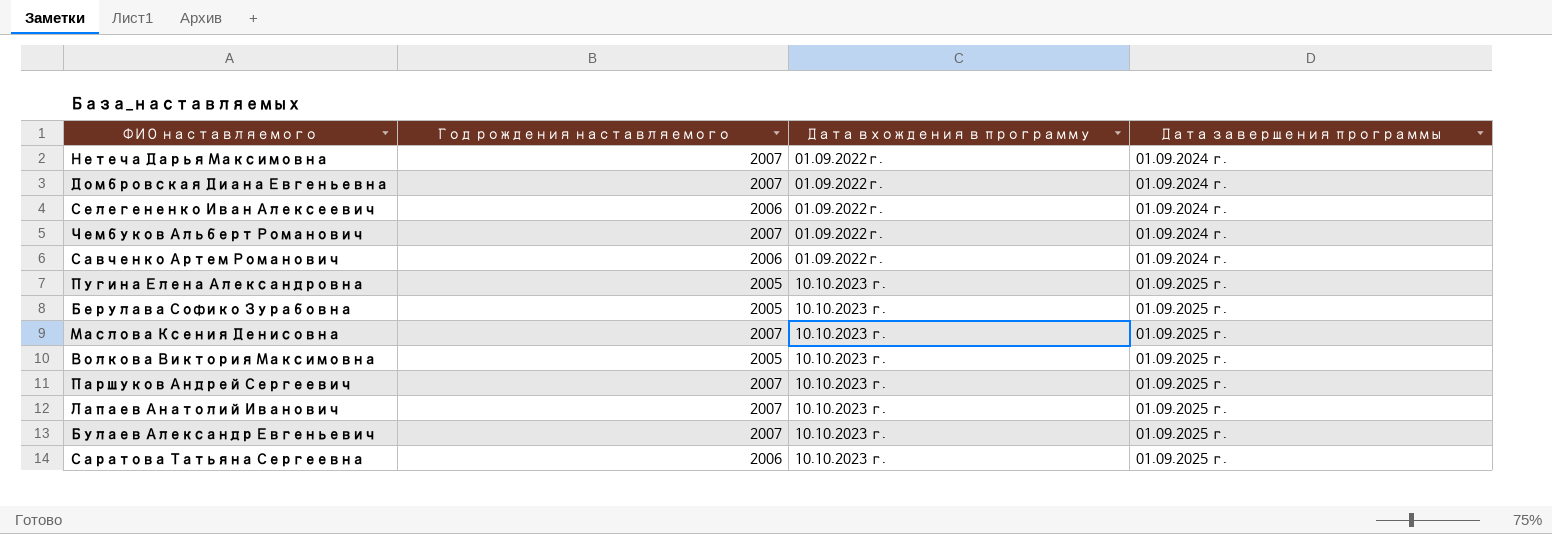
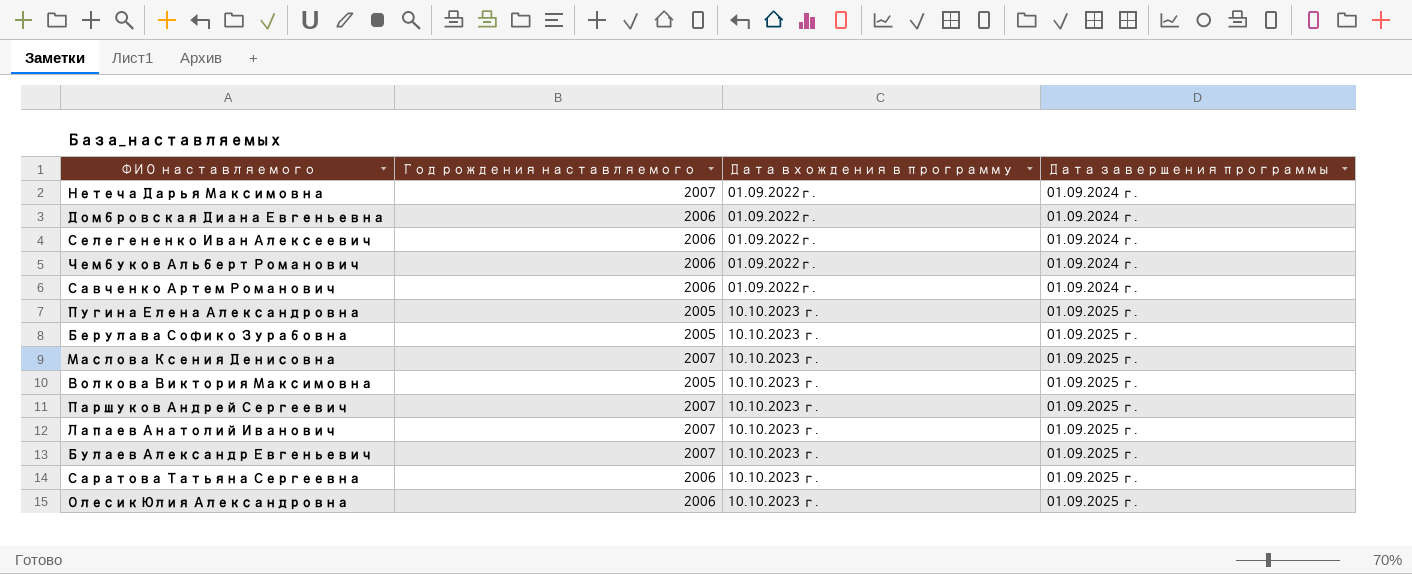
Домбровская Диана Евгеньевна | Год рождения наставляемого: 2007 -> 2006
Чембуков Альберт Романович | Год рождения наставляемого: 2007 -> 2006
row Олесик Юлия Александровна: none -> 2006 | 10.10.2023 г. | 01.09.2025 г.

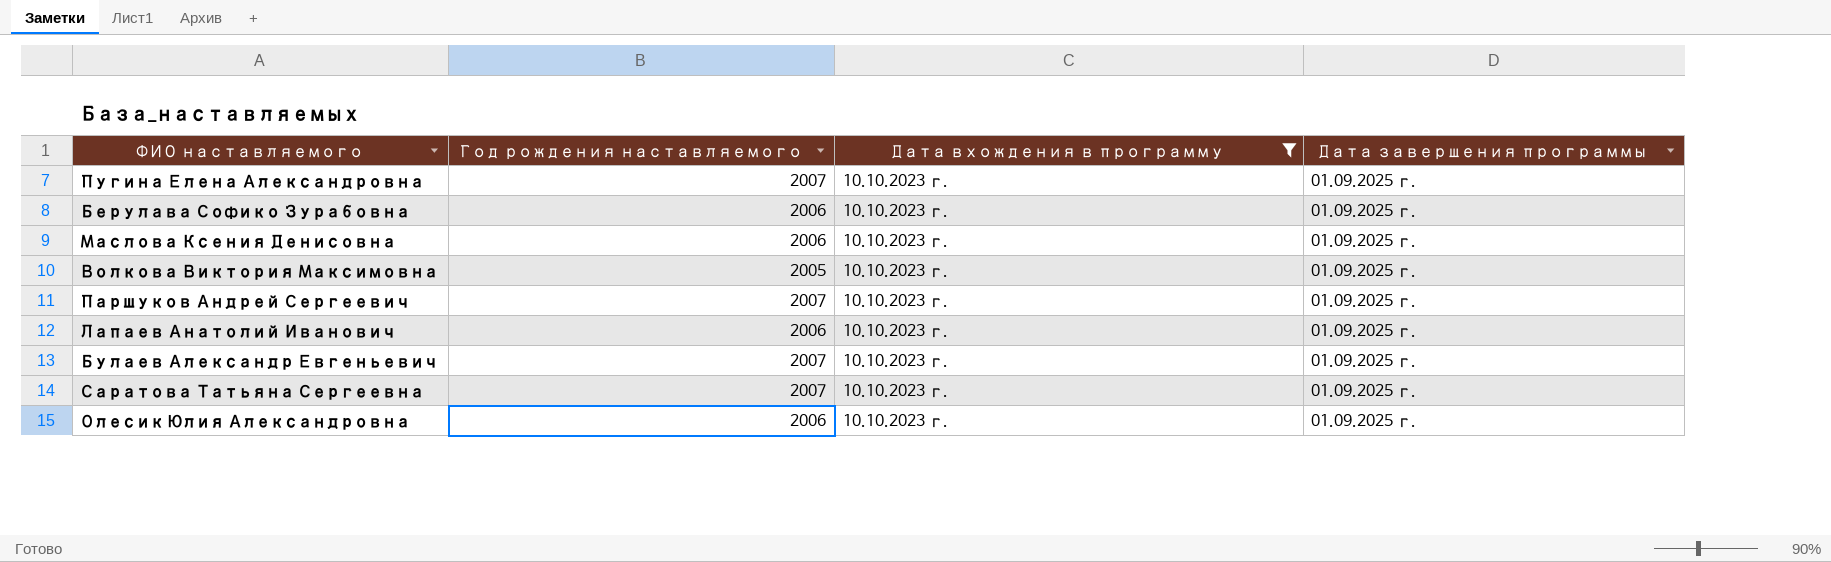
filter: none -> Дата вхождения в программу = 10.10.2023 г.
Пугина Елена Александровна | Год рождения наставляемого: 2005 -> 2007
Берулава Софико Зурабовна | Год рождения наставляемого: 2005 -> 2006
Маслова Ксения Денисовна | Год рождения наставляемого: 2007 -> 2006
Лапаев Анатолий Иванович | Год рождения наставляемого: 2007 -> 2006
Саратова Татьяна Сергеевна | Год рождения наставляемого: 2006 -> 2007

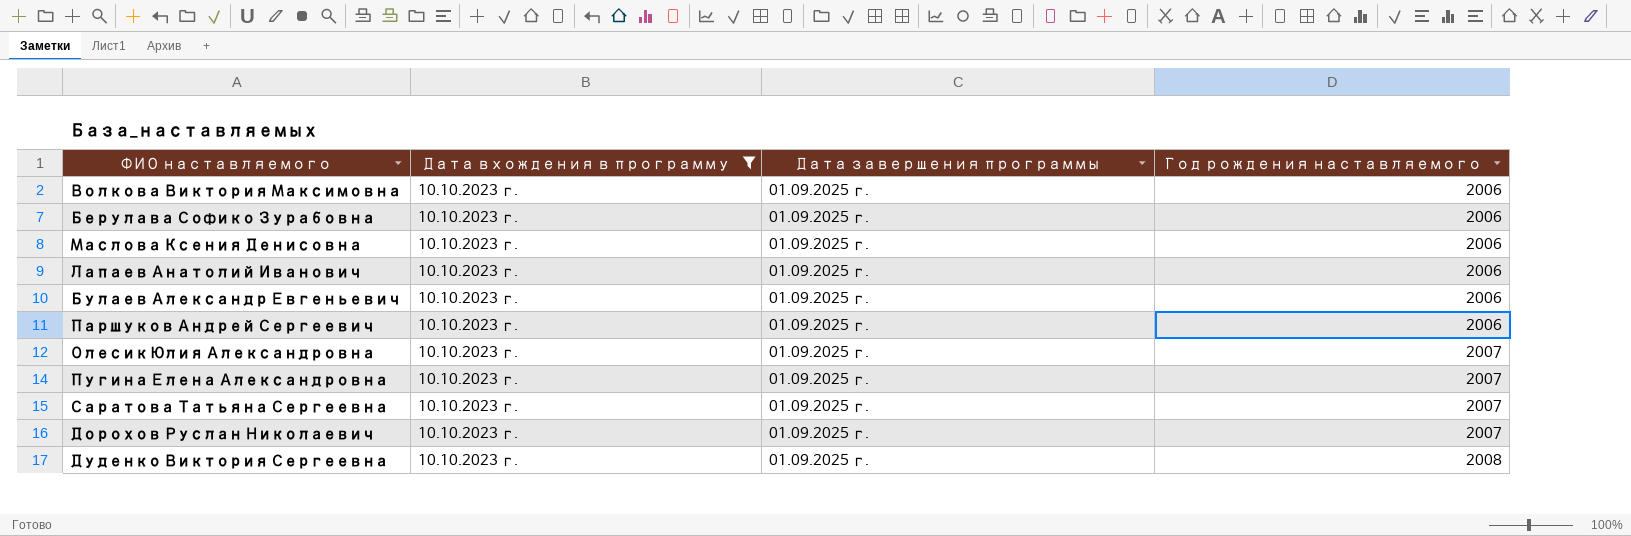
row order: none -> Год рождения наставляемого ascending
column Год рождения наставляемого | position: 2 -> 4
Волкова Виктория Максимовна | Год рождения наставляемого: 2005 -> 2006
Булаев Александр Евгеньевич | Год рождения наставляемого: 2007 -> 2006
Паршуков Андрей Сергеевич | Год рождения наставляемого: 2007 -> 2006
Олесик Юлия Александровна | Год рождения наставляемого: 2006 -> 2007
row Дорохов Руслан Николаевич: none -> 10.10.2023 г. | 01.09.2025 г. | 2007
row Дуденко Виктория Сергеевна: none -> 10.10.2023 г. | 01.09.2025 г. | 2008

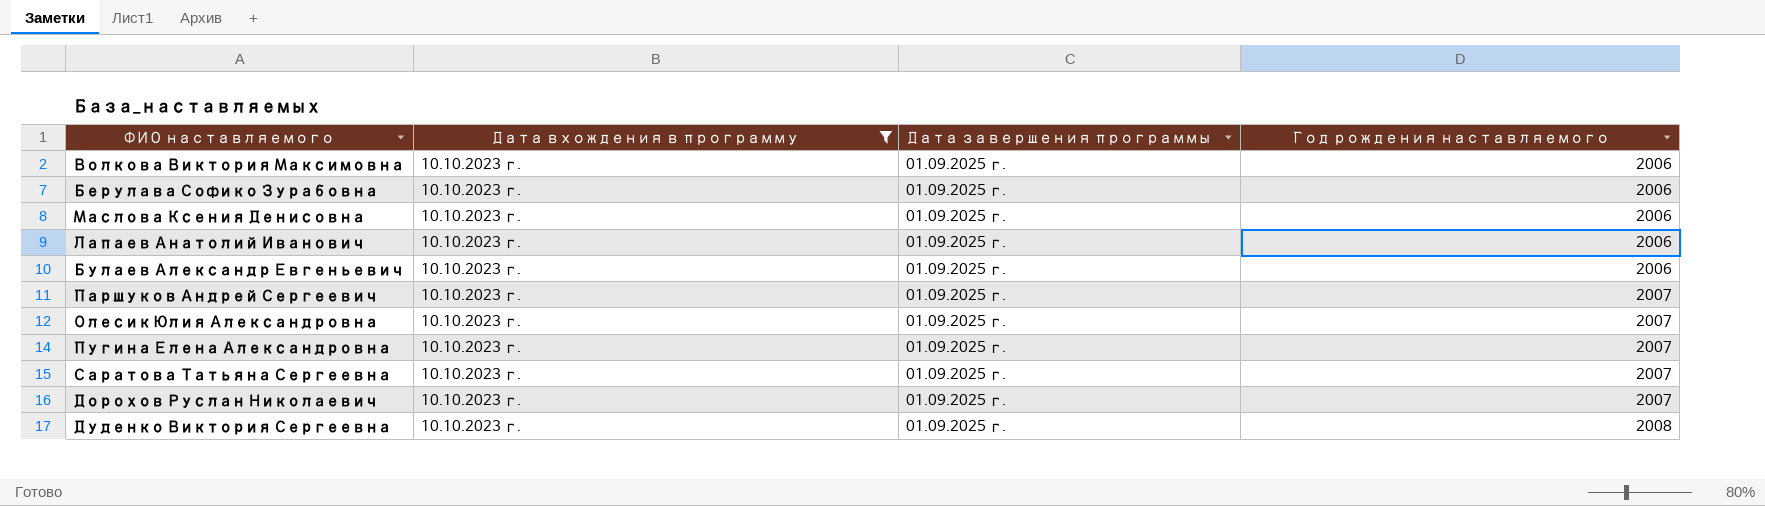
Паршуков Андрей Сергеевич | Год рождения наставляемого: 2006 -> 2007

